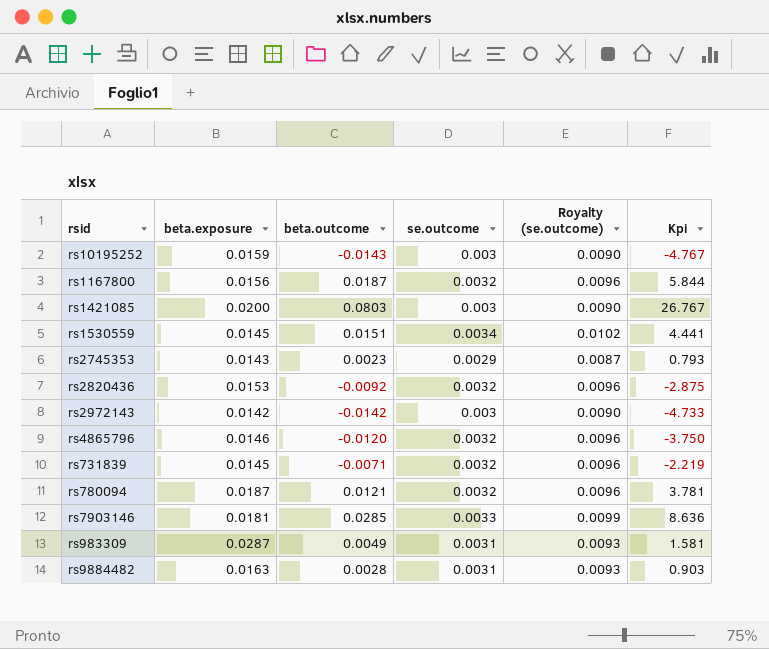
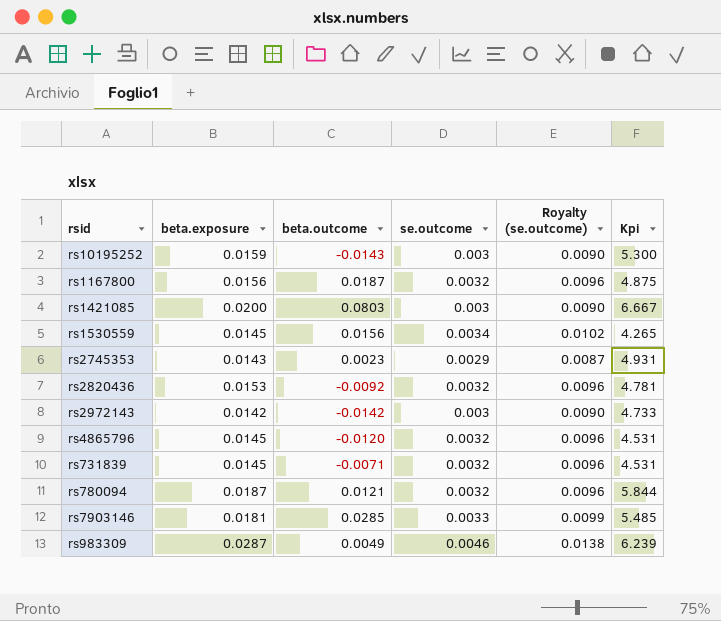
column Kpi | formula: [beta.outcome] / [se.outcome] -> [beta.exposure] / [se.outcome]
row rs9884482: 0.0163 | 0.0028 | 0.0031 | 0.0093 | 0.903 -> none
rs1530559 | beta.outcome: 0.0151 -> 0.0156
rs4865796 | beta.exposure: 0.0146 -> 0.0145
rs983309 | se.outcome: 0.0031 -> 0.0046
rs983309 | Royalty (se.outcome): 0.0093 -> 0.0138

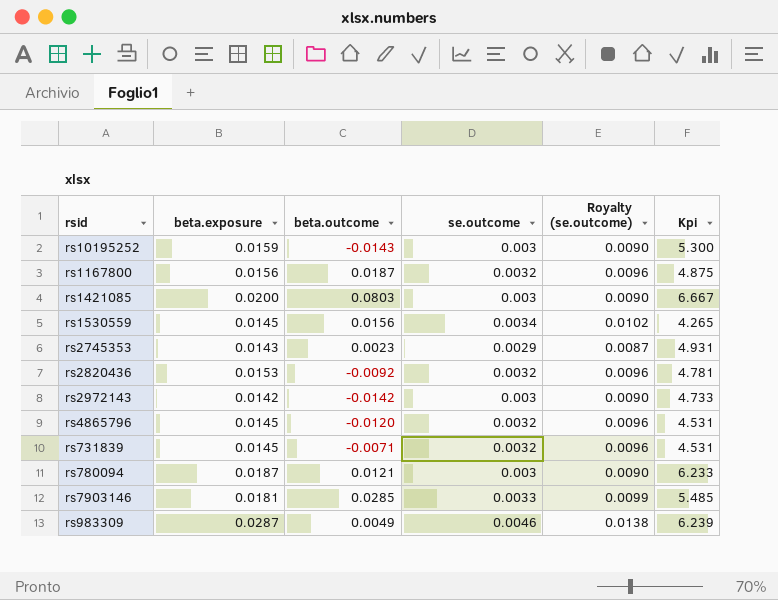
rs780094 | se.outcome: 0.0032 -> 0.003
rs780094 | Royalty (se.outcome): 0.0096 -> 0.0090
rs780094 | Kpi: 5.844 -> 6.233

